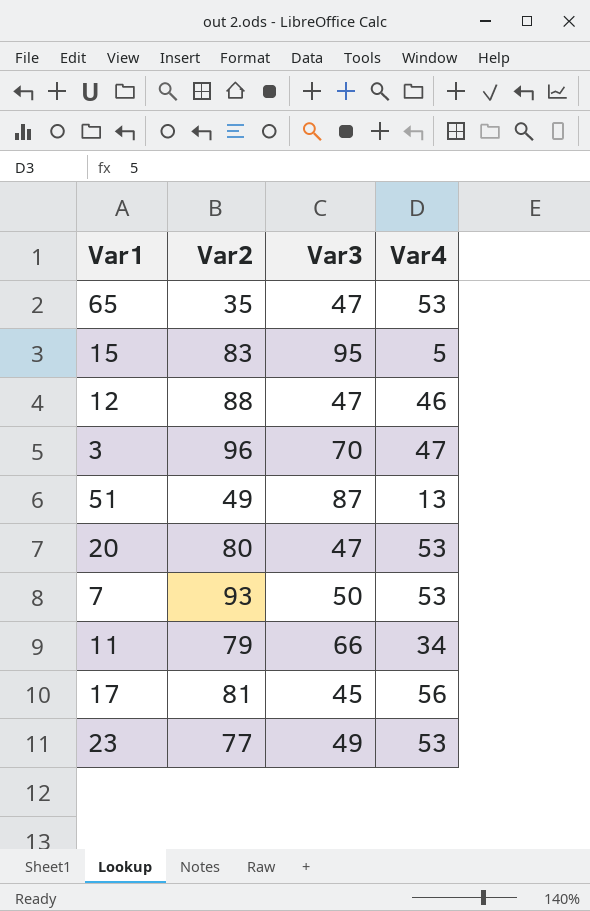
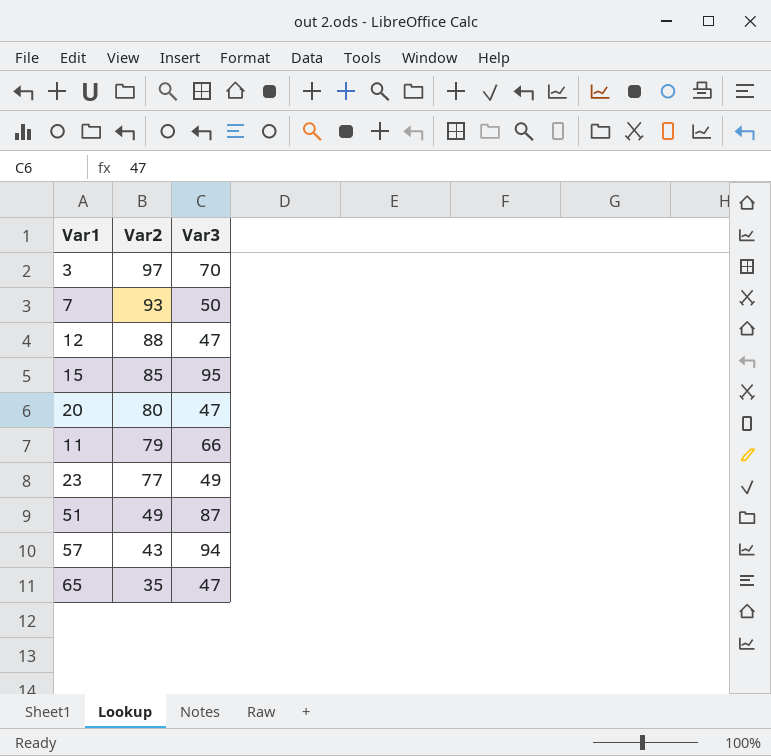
row order: none -> Var2 descending
column Var4 | position: 4 -> none
row 17: 81 | 45 | 56 -> none
3 | Var2: 96 -> 97
15 | Var2: 83 -> 85
row 57: none -> 43 | 94

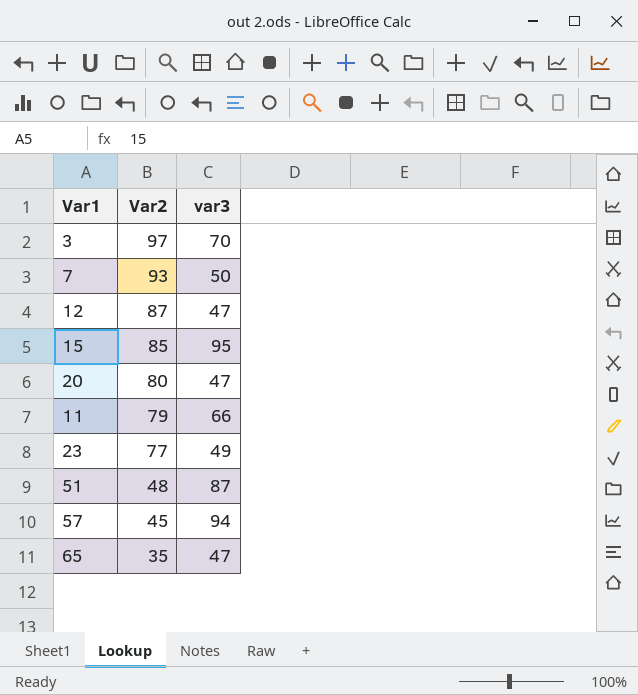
column name: Var3 -> var3
12 | Var2: 88 -> 87
51 | Var2: 49 -> 48
57 | Var2: 43 -> 45

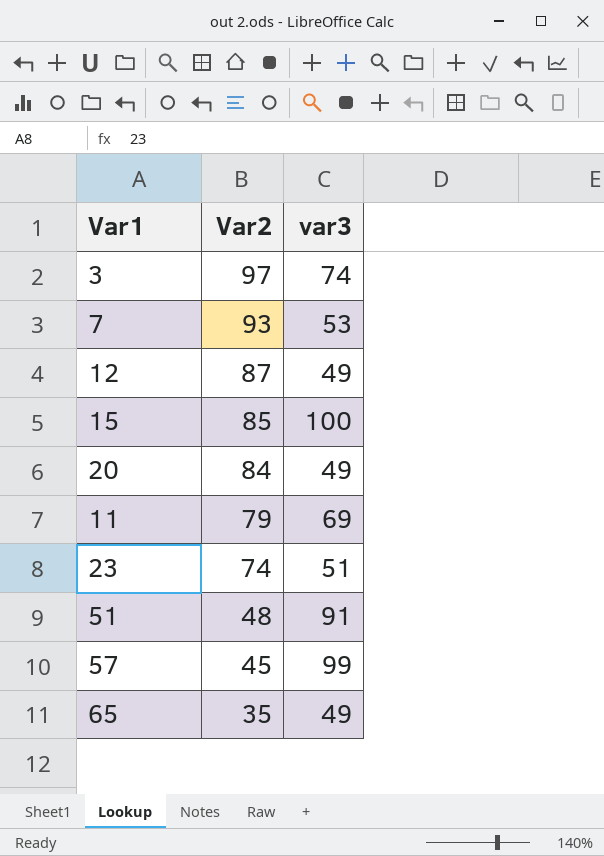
3 | var3: 70 -> 74
7 | var3: 50 -> 53
12 | var3: 47 -> 49
15 | var3: 95 -> 100
20 | Var2: 80 -> 84
20 | var3: 47 -> 49
11 | var3: 66 -> 69
23 | Var2: 77 -> 74
23 | var3: 49 -> 51
51 | var3: 87 -> 91
57 | var3: 94 -> 99
65 | var3: 47 -> 49

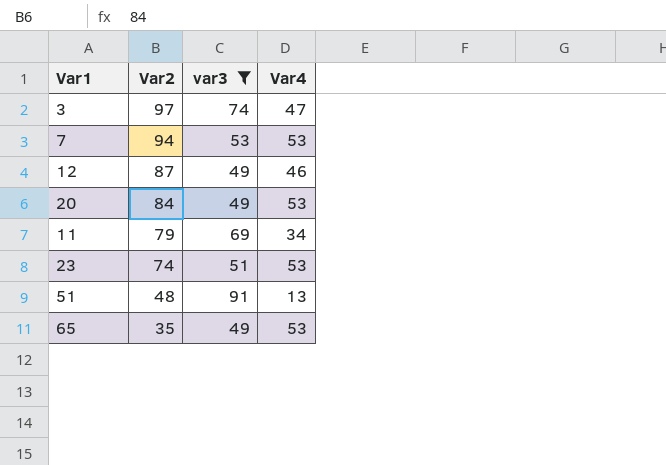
filter: none -> var3 <= 91
column Var4 | position: none -> 4
7 | Var2: 93 -> 94

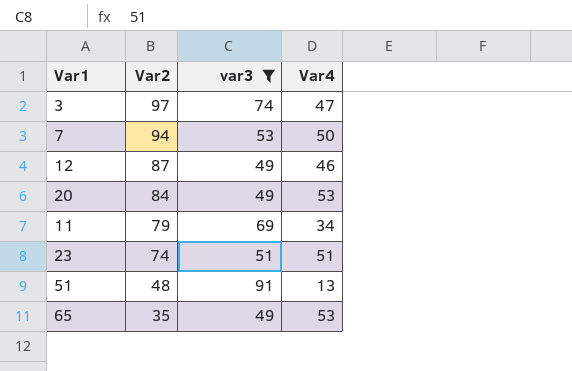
7 | Var4: 53 -> 50
23 | Var4: 53 -> 51

